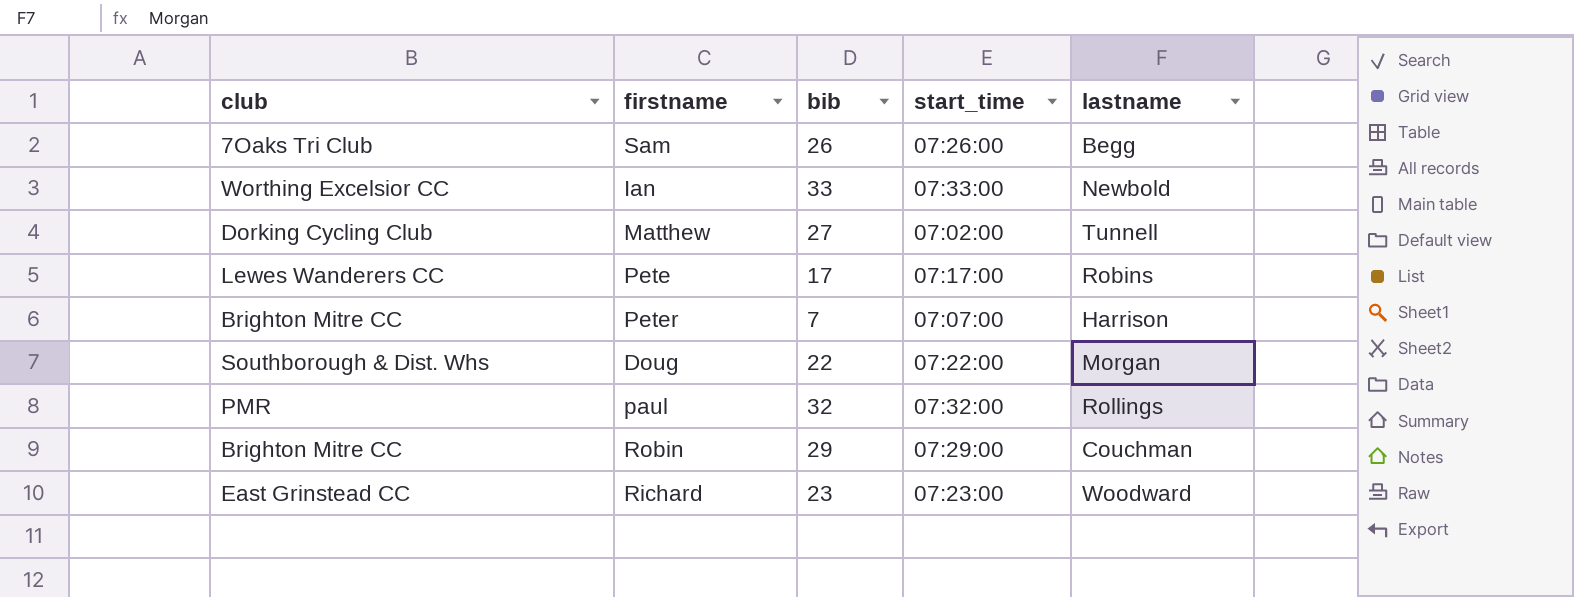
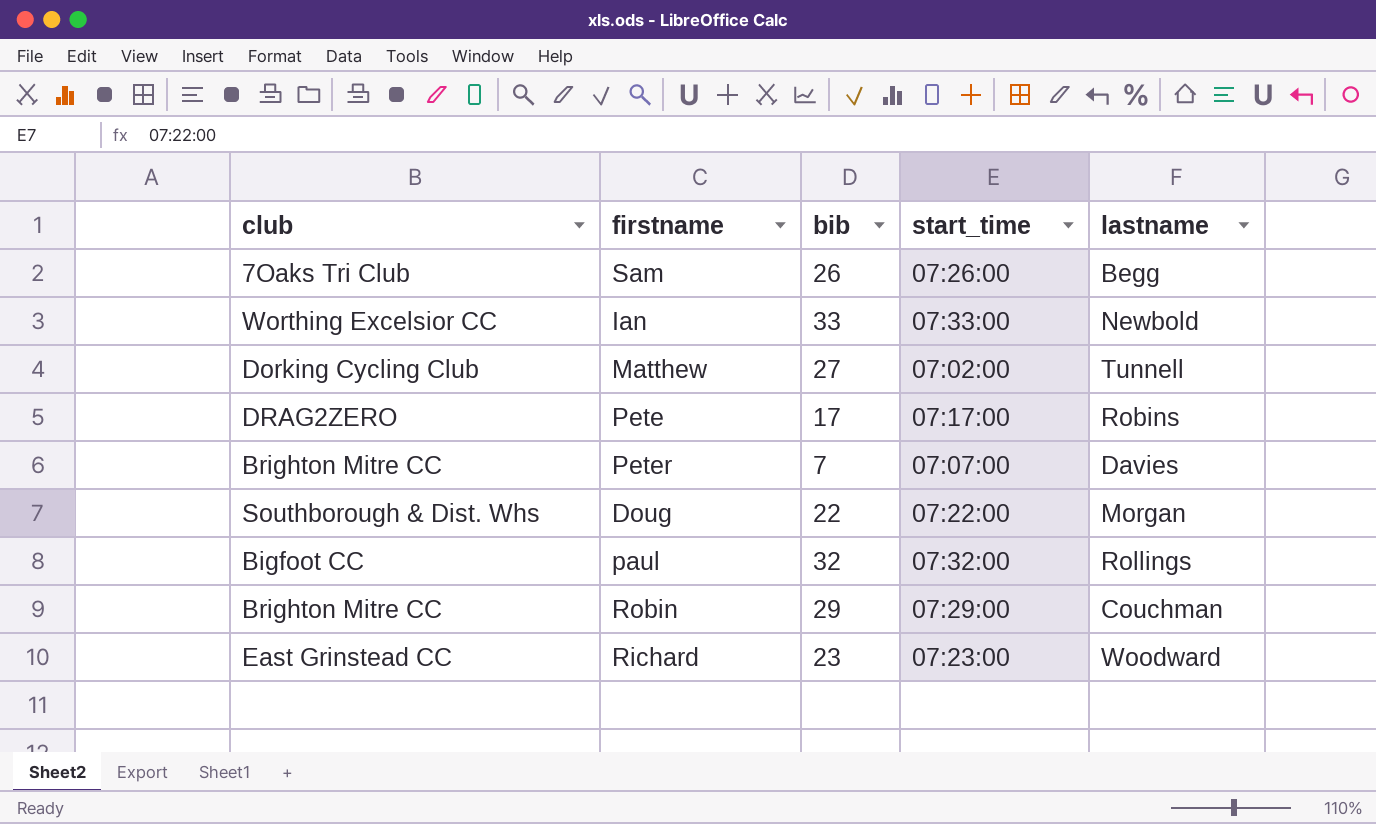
Pete | club: Lewes Wanderers CC -> DRAG2ZERO
Peter | lastname: Harrison -> Davies
paul | club: PMR -> Bigfoot CC

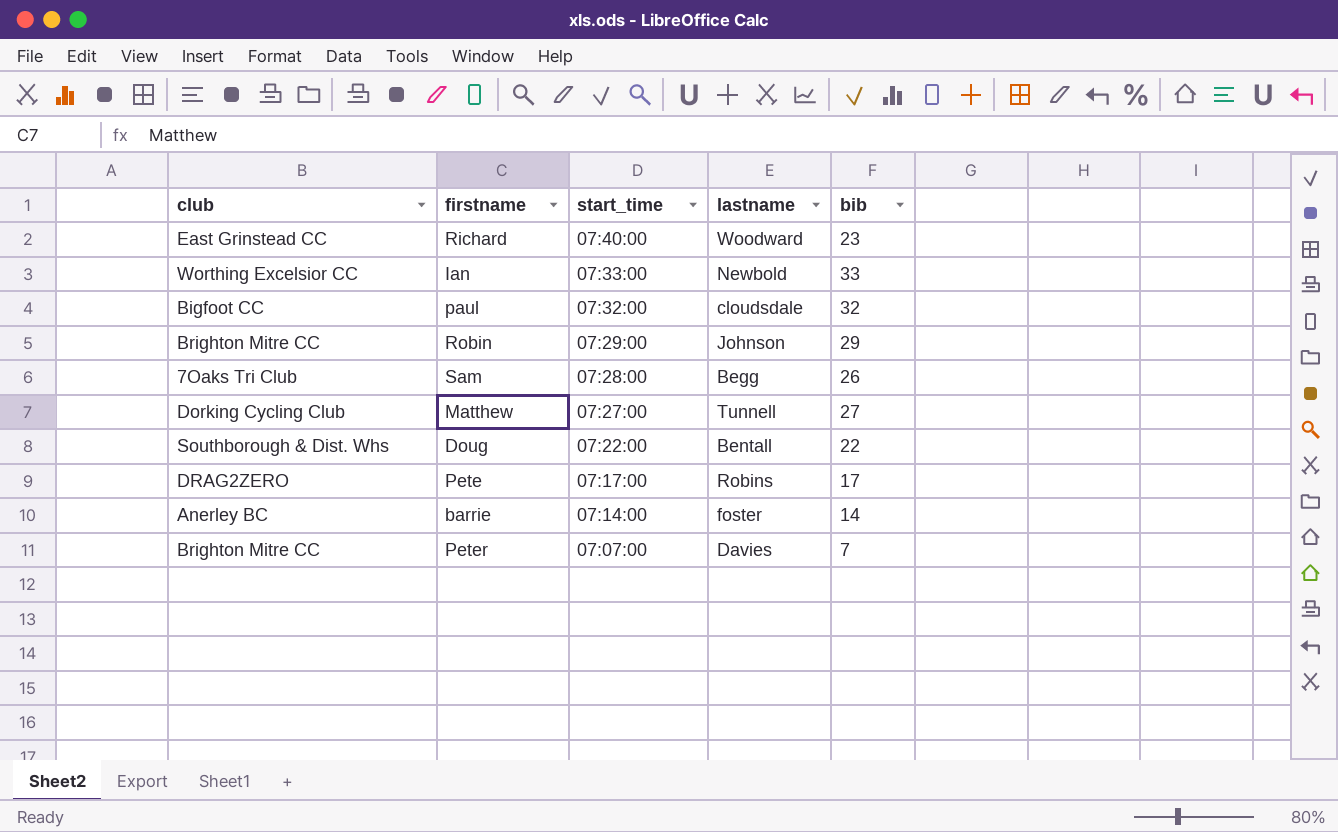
row order: none -> start_time descending
column bib | position: 3 -> 5
Richard | start_time: 07:23:00 -> 07:40:00
paul | lastname: Rollings -> cloudsdale
Robin | lastname: Couchman -> Johnson
Sam | start_time: 07:26:00 -> 07:28:00
Matthew | start_time: 07:02:00 -> 07:27:00
Doug | lastname: Morgan -> Bentall
row barrie: none -> Anerley BC | 07:14:00 | foster | 14

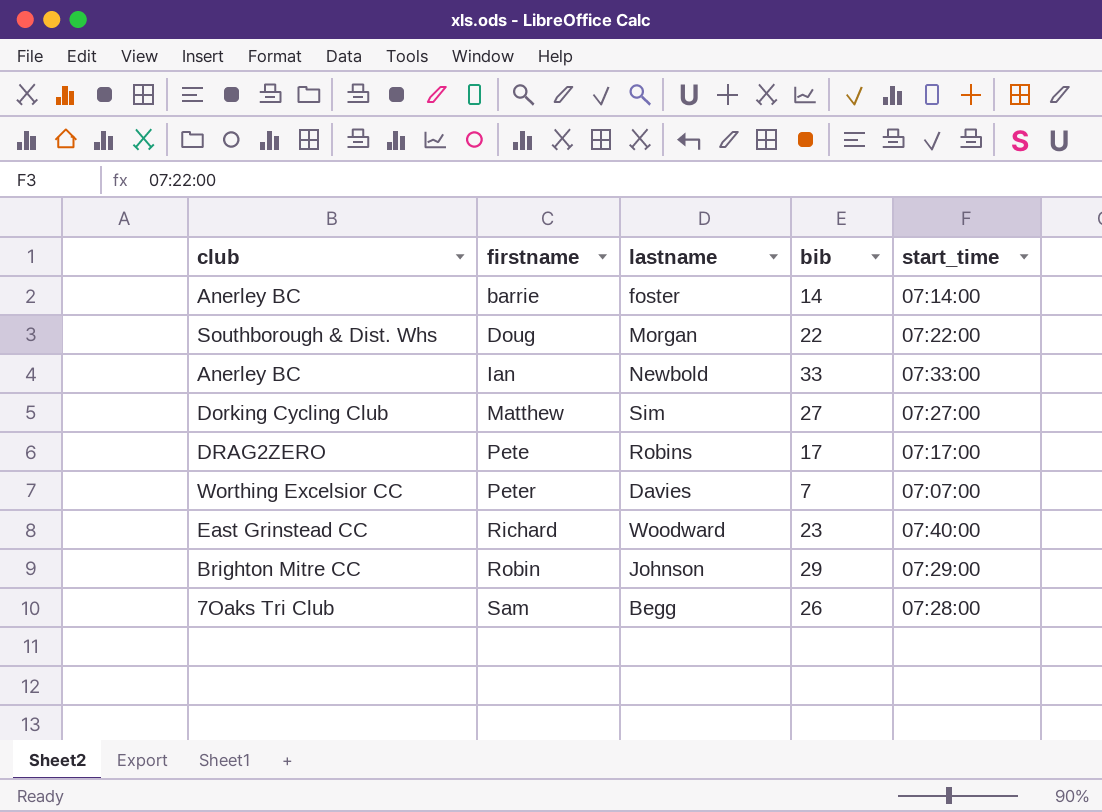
row order: start_time descending -> firstname ascending
column start_time | position: 3 -> 5
row paul: Bigfoot CC | 07:32:00 | cloudsdale | 32 -> none
Doug | lastname: Bentall -> Morgan
Ian | club: Worthing Excelsior CC -> Anerley BC
Matthew | lastname: Tunnell -> Sim
Peter | club: Brighton Mitre CC -> Worthing Excelsior CC

